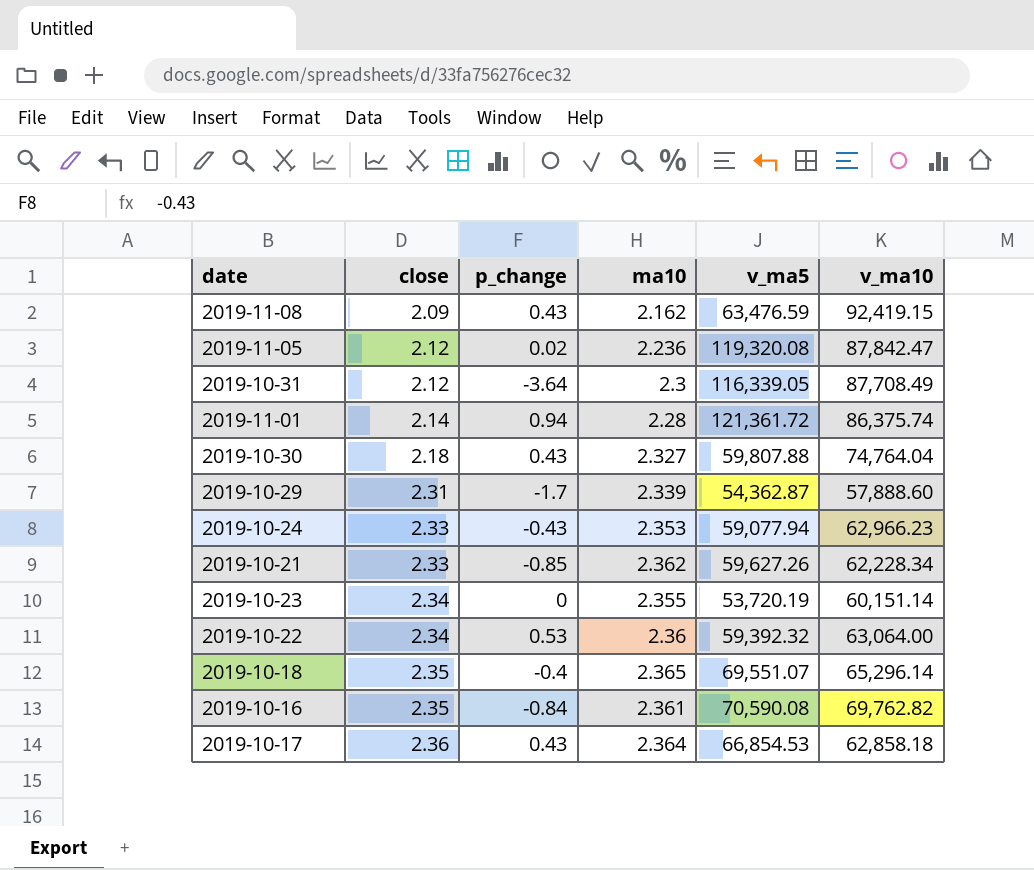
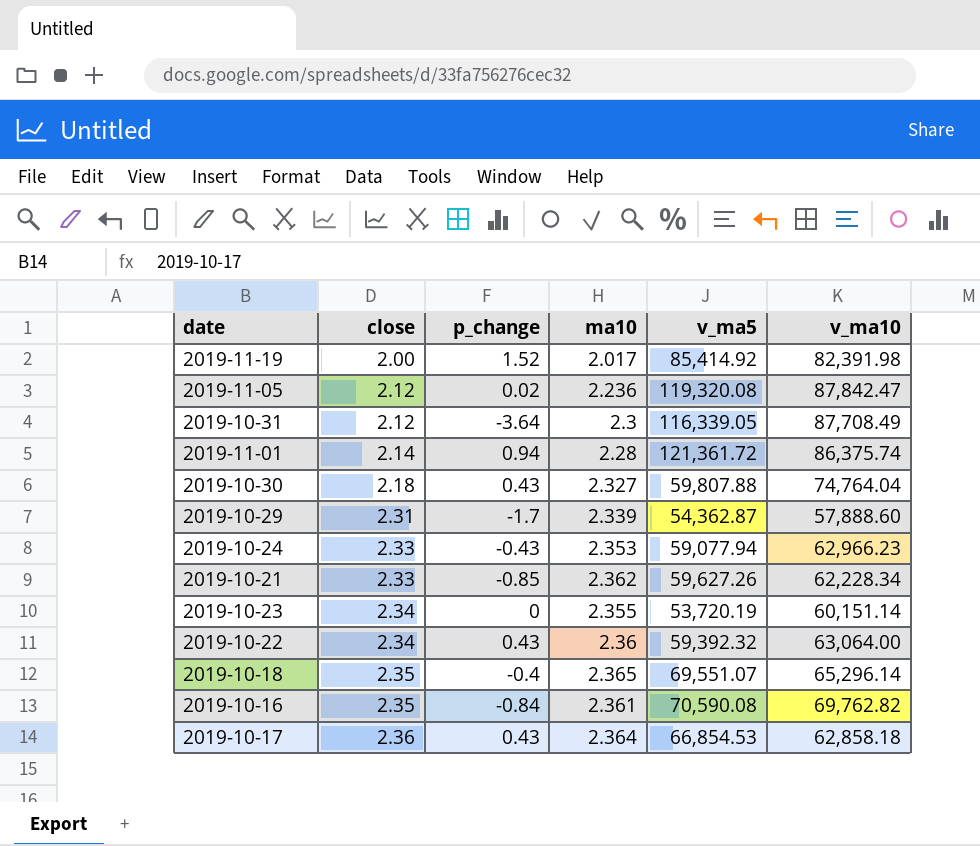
row 2019-11-08: 2.09 | 0.43 | 2.162 | 63,476.59 | 92,419.15 -> none
row 2019-11-19: none -> 2.00 | 1.52 | 2.017 | 85,414.92 | 82,391.98
2019-10-22 | p_change: 0.53 -> 0.43

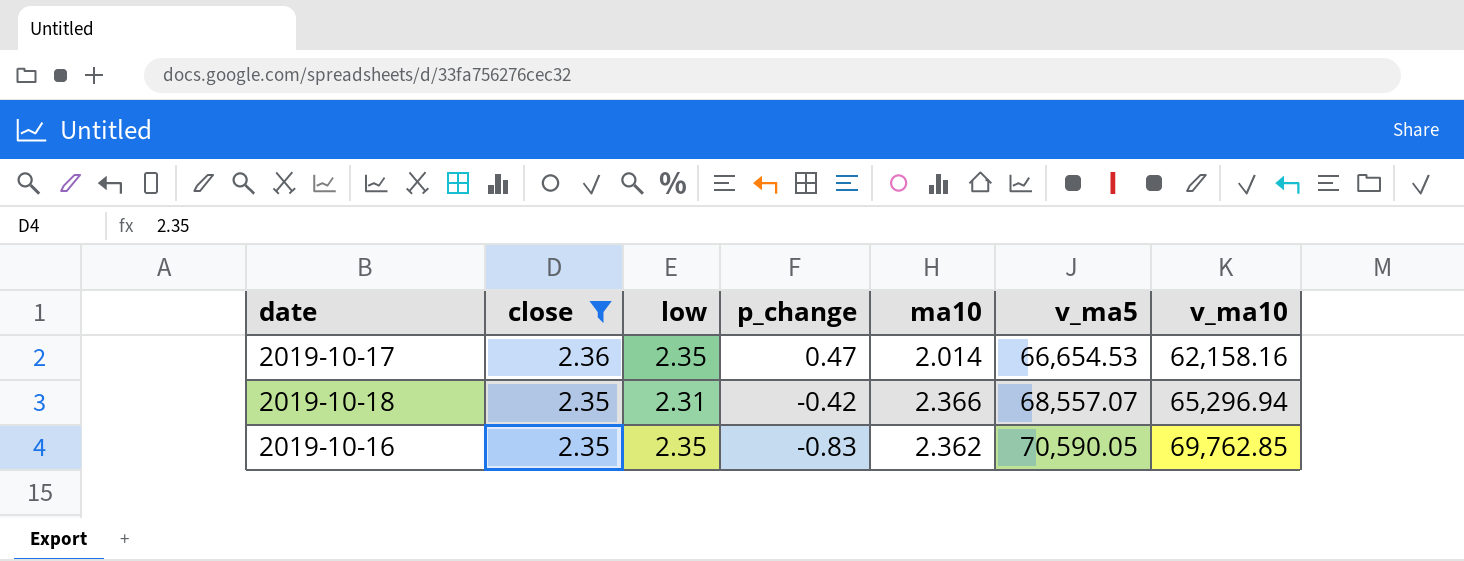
filter: none -> close >= 2.35
row order: close ascending -> close descending
column low | position: none -> 3
2019-10-17 | p_change: 0.43 -> 0.47
2019-10-17 | ma10: 2.364 -> 2.014
2019-10-17 | v_ma5: 66,854.53 -> 66,654.53
2019-10-17 | v_ma10: 62,858.18 -> 62,158.16
2019-10-18 | p_change: -0.4 -> -0.42
2019-10-18 | ma10: 2.365 -> 2.366
2019-10-18 | v_ma5: 69,551.07 -> 68,557.07
2019-10-18 | v_ma10: 65,296.14 -> 65,296.94
2019-10-16 | p_change: -0.84 -> -0.83
2019-10-16 | ma10: 2.361 -> 2.362
2019-10-16 | v_ma5: 70,590.08 -> 70,590.05
2019-10-16 | v_ma10: 69,762.82 -> 69,762.85

